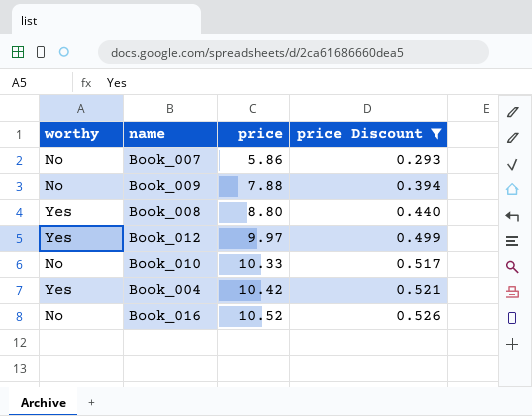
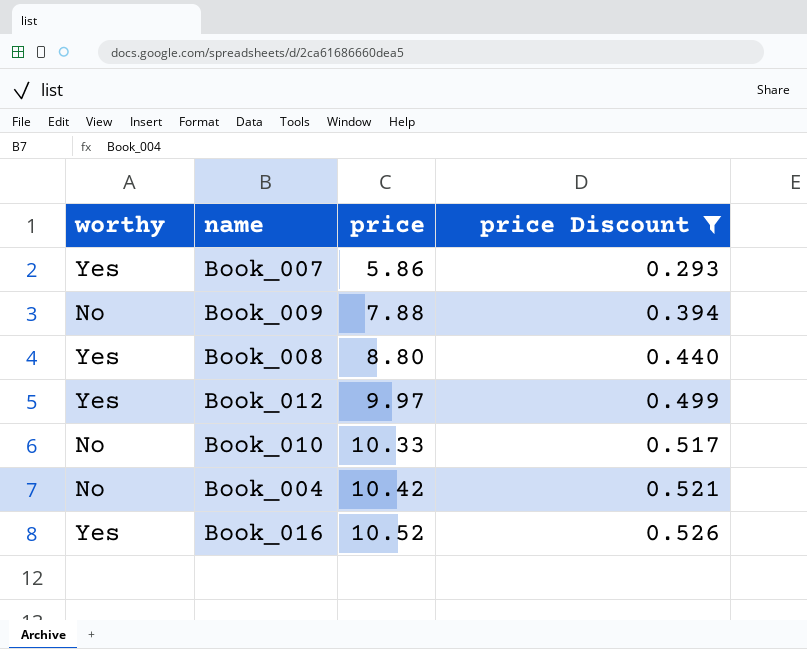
Book_007 | worthy: No -> Yes
Book_004 | worthy: Yes -> No
Book_016 | worthy: No -> Yes

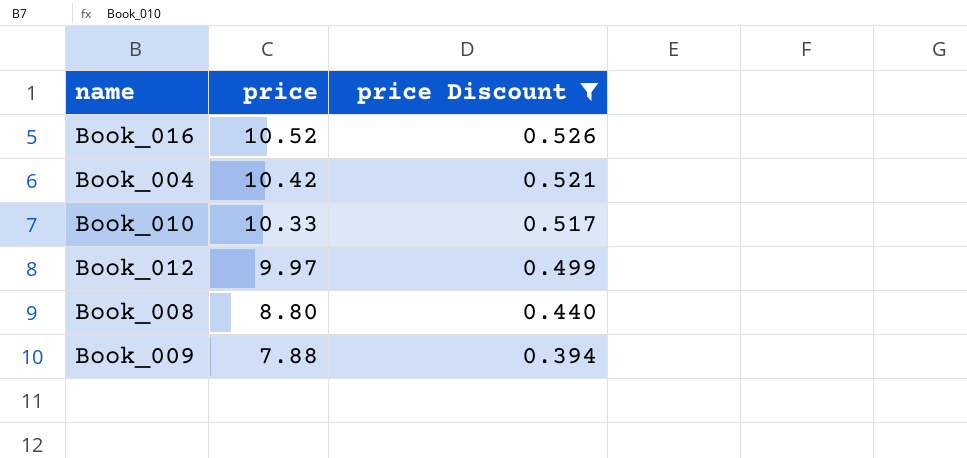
row order: price ascending -> price descending
column worthy | position: 1 -> none
row Book_007: Yes | 5.86 | 0.293 -> none

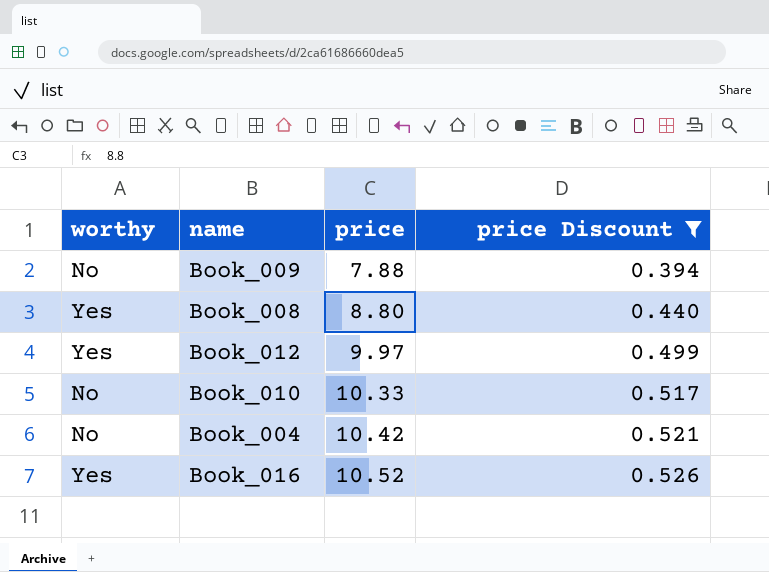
row order: price descending -> price ascending
column worthy | position: none -> 1

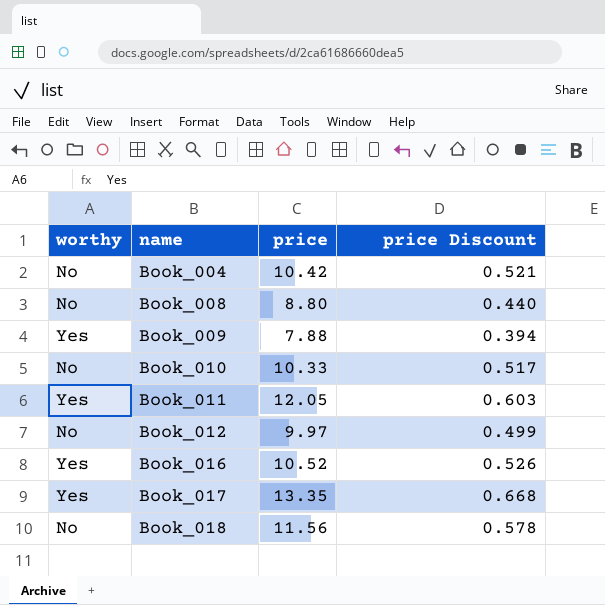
filter: price Discount <= 0.526 -> none
row order: price ascending -> name ascending
Book_008 | worthy: Yes -> No
Book_009 | worthy: No -> Yes
Book_012 | worthy: Yes -> No

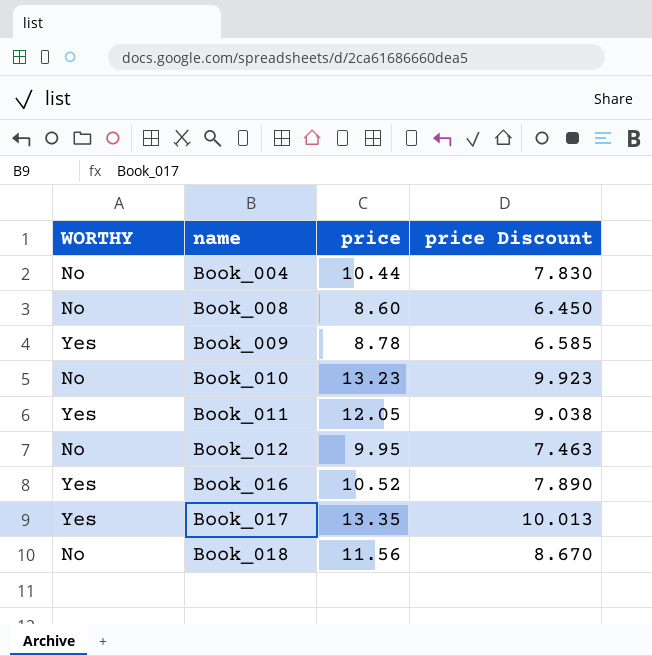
column name: worthy -> WORTHY
column price Discount | formula: [price] * 0.05 -> [price] * 0.75
Book_004 | price: 10.42 -> 10.44
Book_008 | price: 8.80 -> 8.60
Book_009 | price: 7.88 -> 8.78
Book_010 | price: 10.33 -> 13.23
Book_012 | price: 9.97 -> 9.95

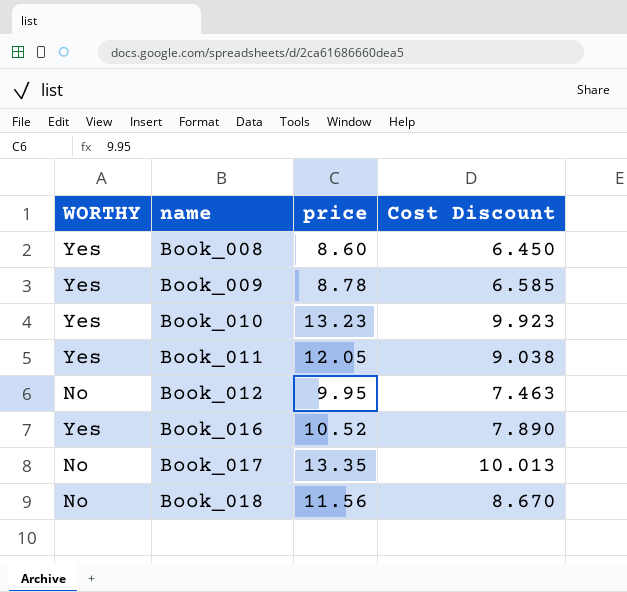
column name: price Discount -> Cost Discount
row Book_004: No | 10.44 | 7.830 -> none
Book_008 | WORTHY: No -> Yes
Book_010 | WORTHY: No -> Yes
Book_017 | WORTHY: Yes -> No

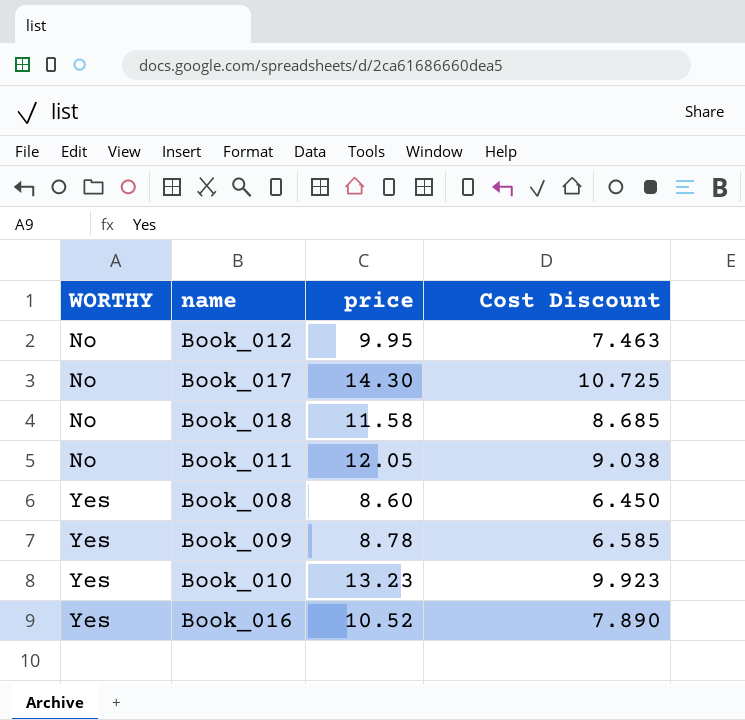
row order: name ascending -> WORTHY ascending
Book_017 | price: 13.35 -> 14.30
Book_017 | Cost Discount: 10.013 -> 10.725
Book_018 | price: 11.56 -> 11.58
Book_018 | Cost Discount: 8.670 -> 8.685
Book_011 | WORTHY: Yes -> No

